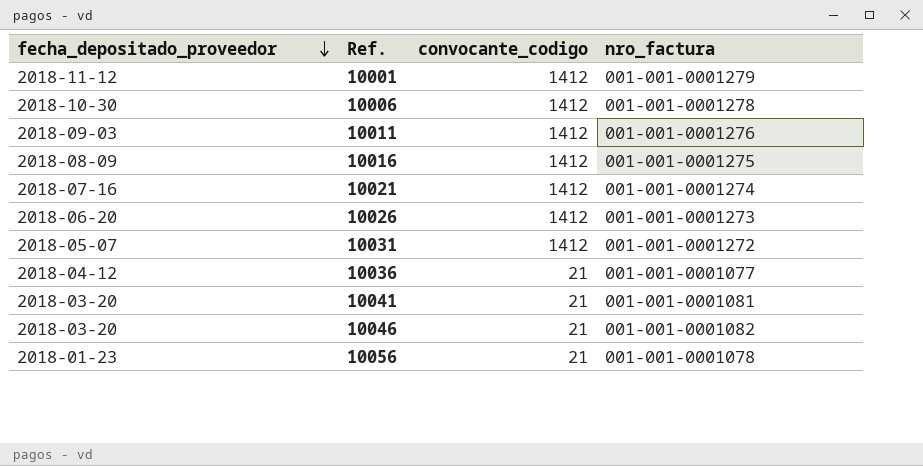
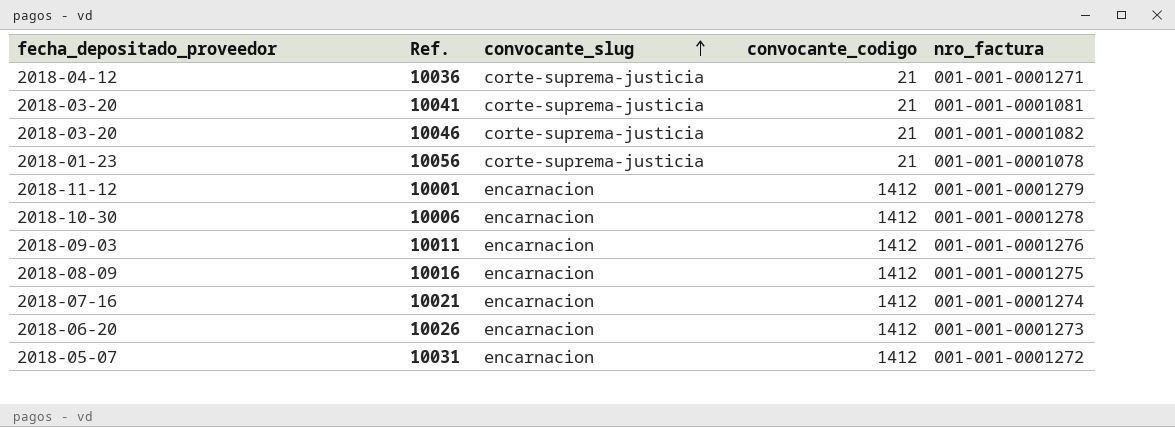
row order: fecha_depositado_proveedor descending -> convocante_slug ascending
column convocante_slug | position: none -> 3
10036 | nro_factura: 001-001-0001077 -> 001-001-0001271

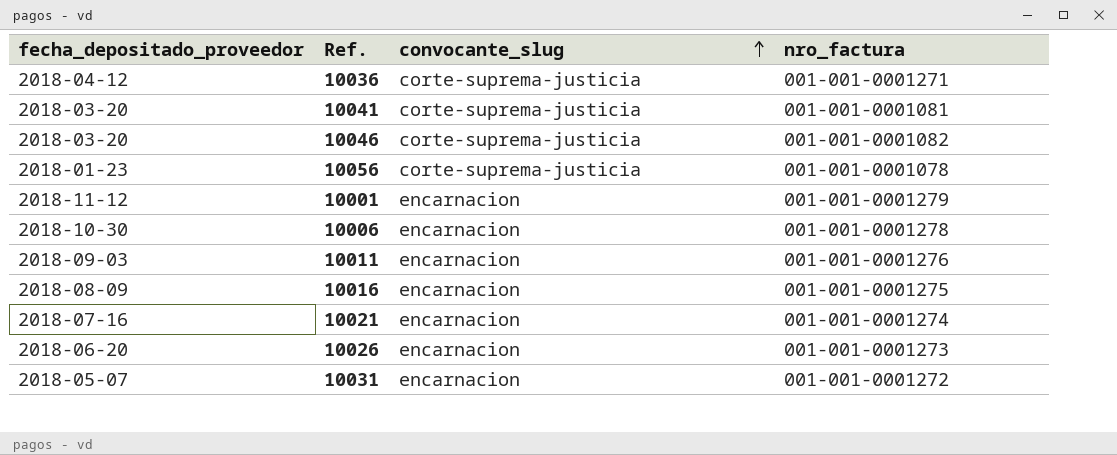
column convocante_codigo | position: 4 -> none

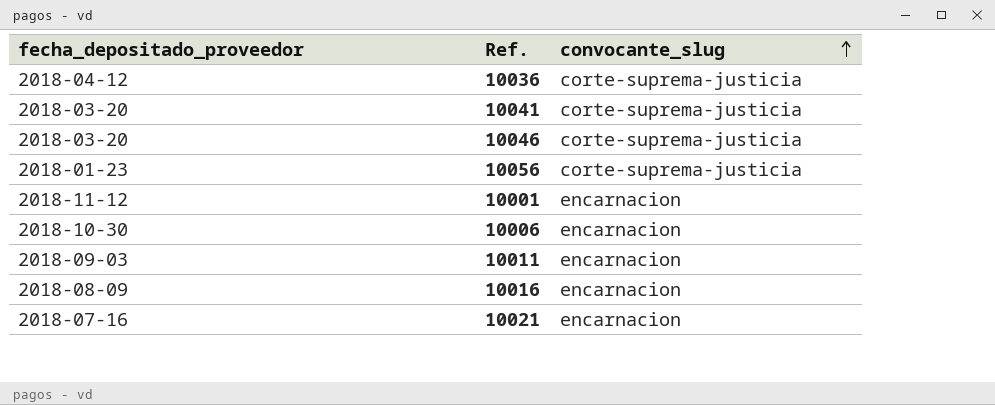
column nro_factura | position: 4 -> none
row 10026: 2018-06-20 | encarnacion | 001-001-0001273 -> none
row 10031: 2018-05-07 | encarnacion | 001-001-0001272 -> none

